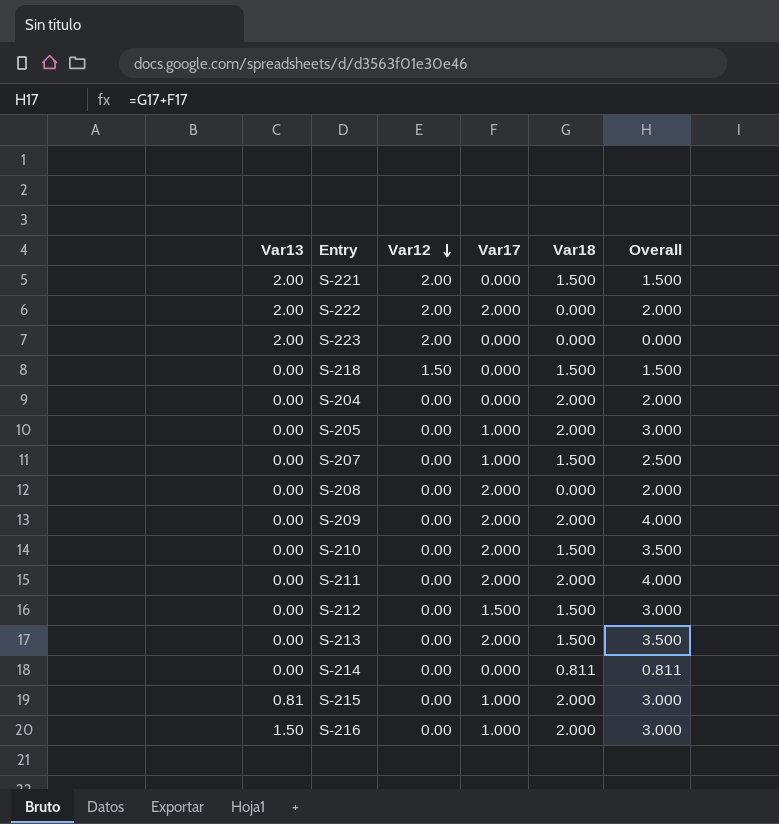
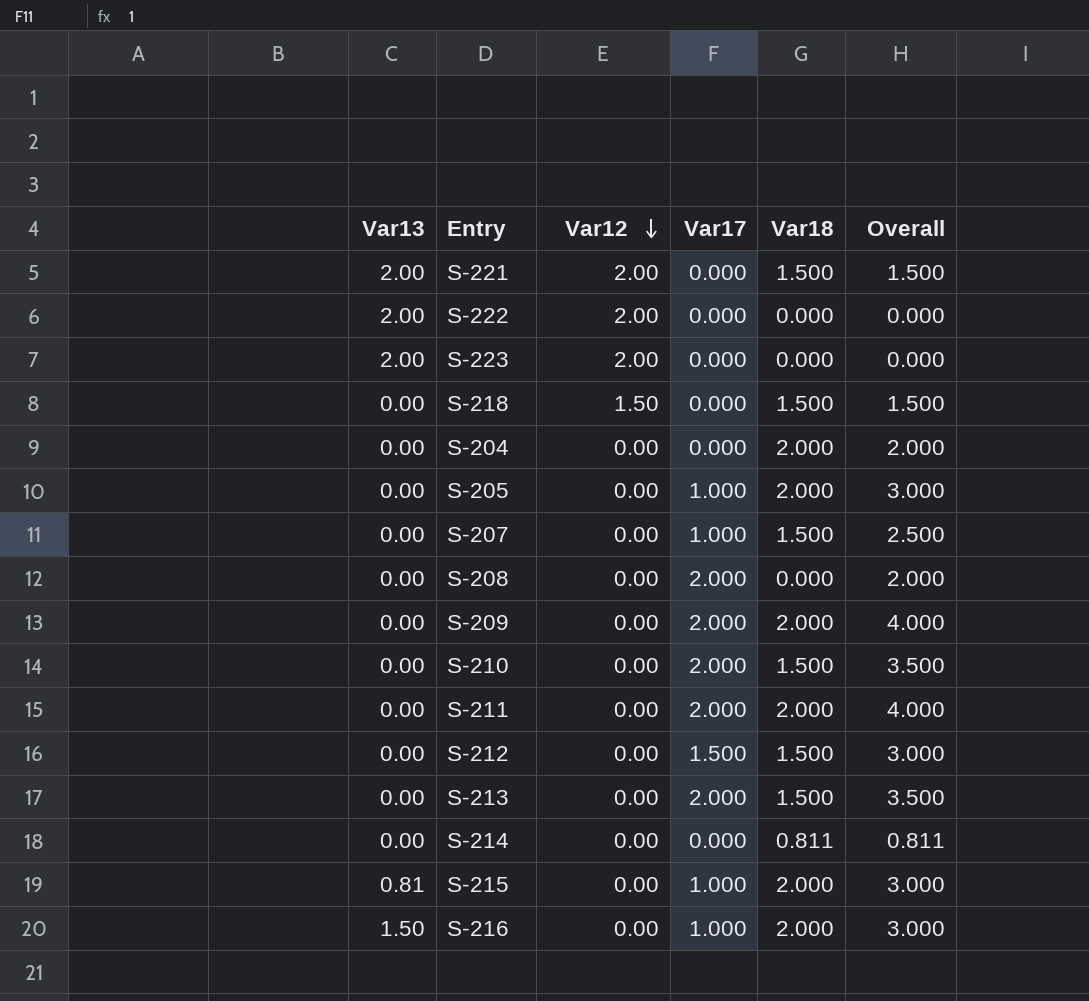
S-222 | Var17: 2.000 -> 0.000
S-222 | Overall: 2.000 -> 0.000

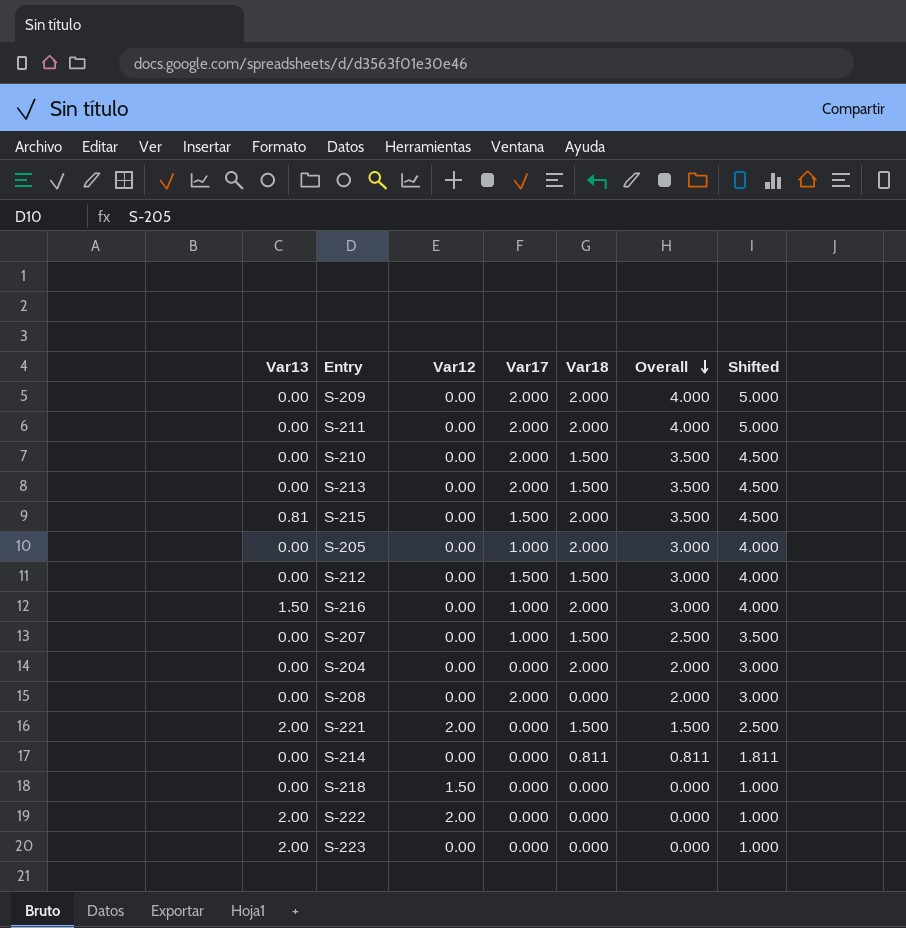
row order: Var12 descending -> Overall descending
column Shifted | formula: none -> [Overall] + 1
S-215 | Var17: 1.000 -> 1.500
S-215 | Overall: 3.000 -> 3.500
S-218 | Var18: 1.500 -> 0.000
S-218 | Overall: 1.500 -> 0.000
S-223 | Var12: 2.00 -> 0.00

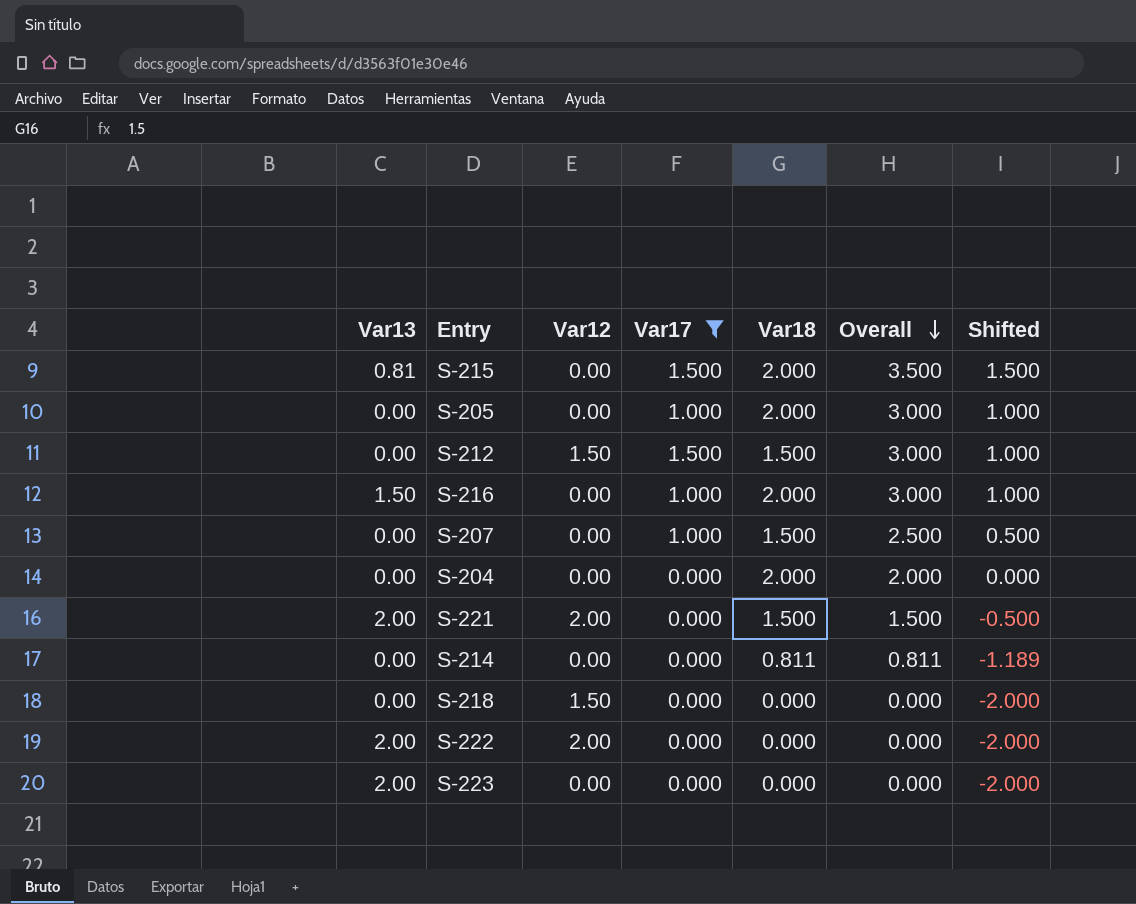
filter: none -> Var17 != 2.000
column Shifted | formula: [Overall] + 1 -> [Overall] - 2
S-212 | Var12: 0.00 -> 1.50

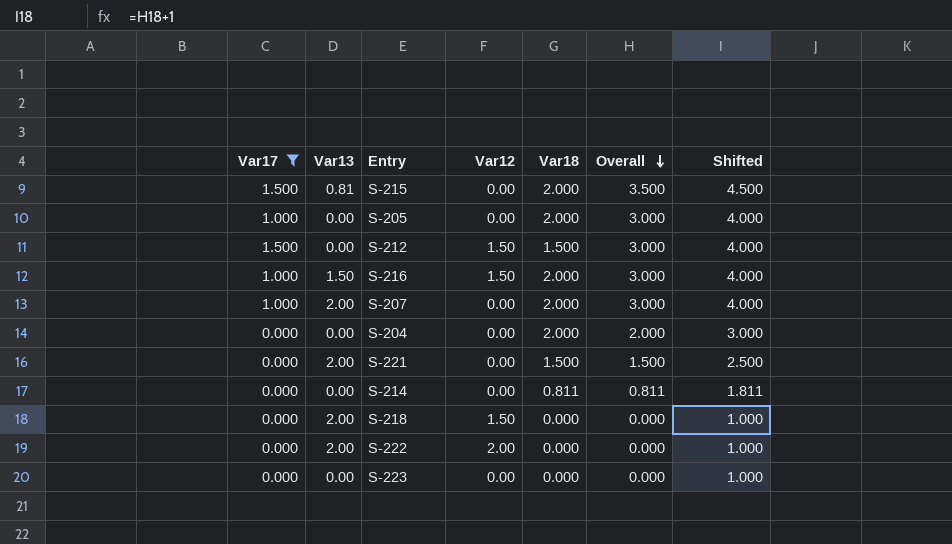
column Var17 | position: 4 -> 1
column Shifted | formula: [Overall] - 2 -> [Overall] + 1
S-216 | Var12: 0.00 -> 1.50
S-207 | Var13: 0.00 -> 2.00
S-207 | Var18: 1.500 -> 2.000
S-207 | Overall: 2.500 -> 3.000
S-221 | Var12: 2.00 -> 0.00
S-218 | Var13: 0.00 -> 2.00
S-223 | Var13: 2.00 -> 0.00

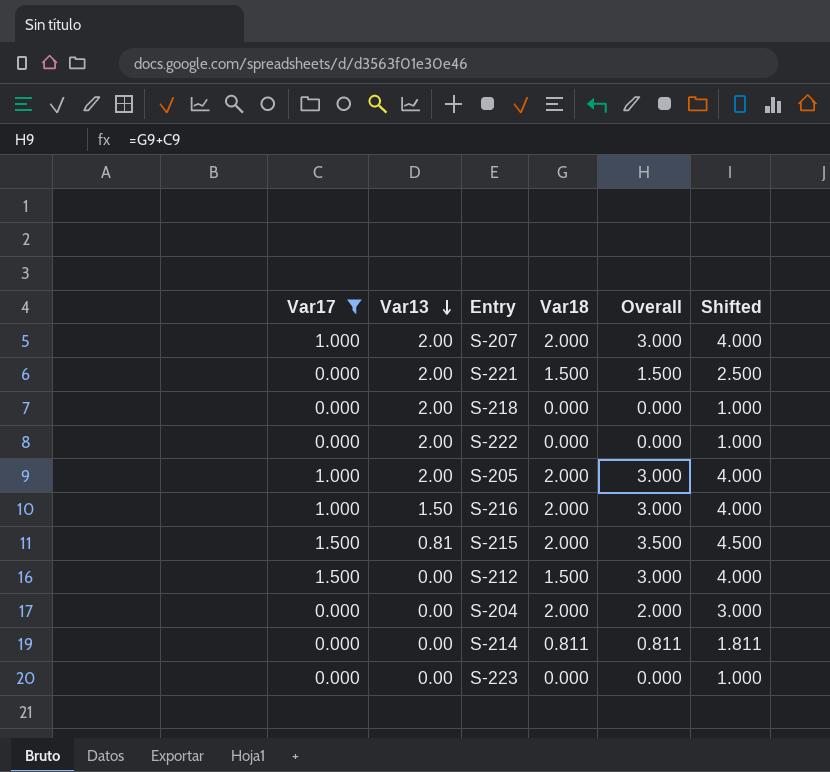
row order: Overall descending -> Var13 descending
column Var12 | position: 4 -> none
S-205 | Var13: 0.00 -> 2.00

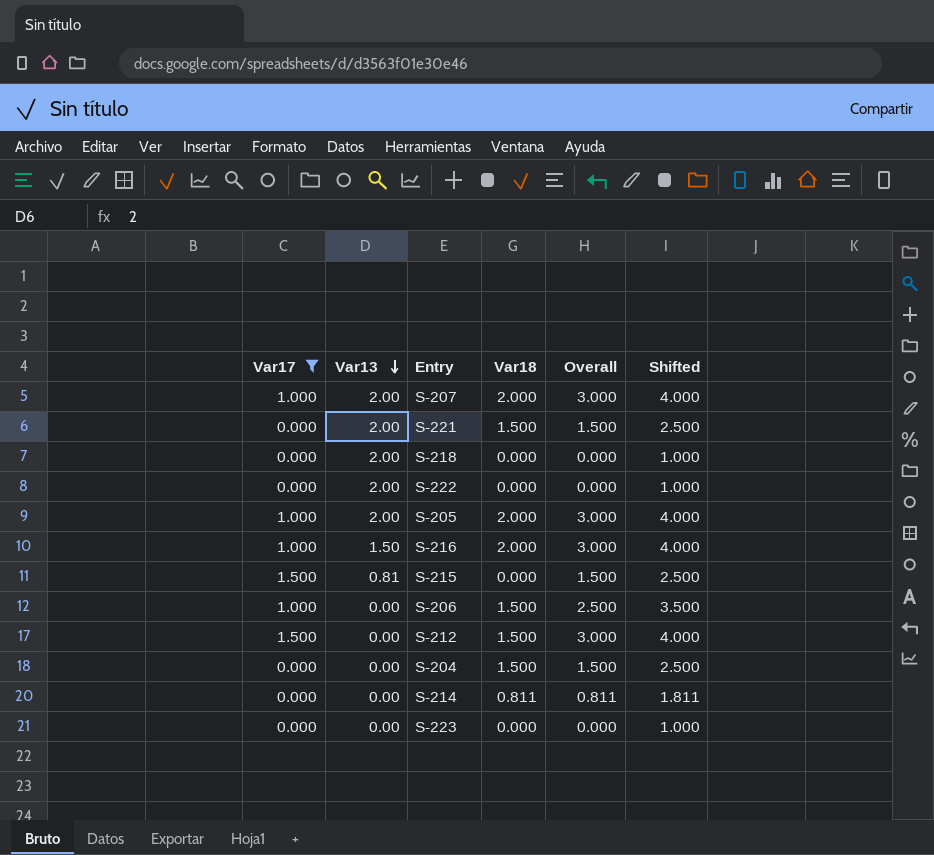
S-215 | Var18: 2.000 -> 0.000
S-215 | Overall: 3.500 -> 1.500
S-215 | Shifted: 4.500 -> 2.500
row S-206: none -> 1.000 | 0.00 | 1.500 | 2.500 | 3.500
S-204 | Var18: 2.000 -> 1.500
S-204 | Overall: 2.000 -> 1.500
S-204 | Shifted: 3.000 -> 2.500

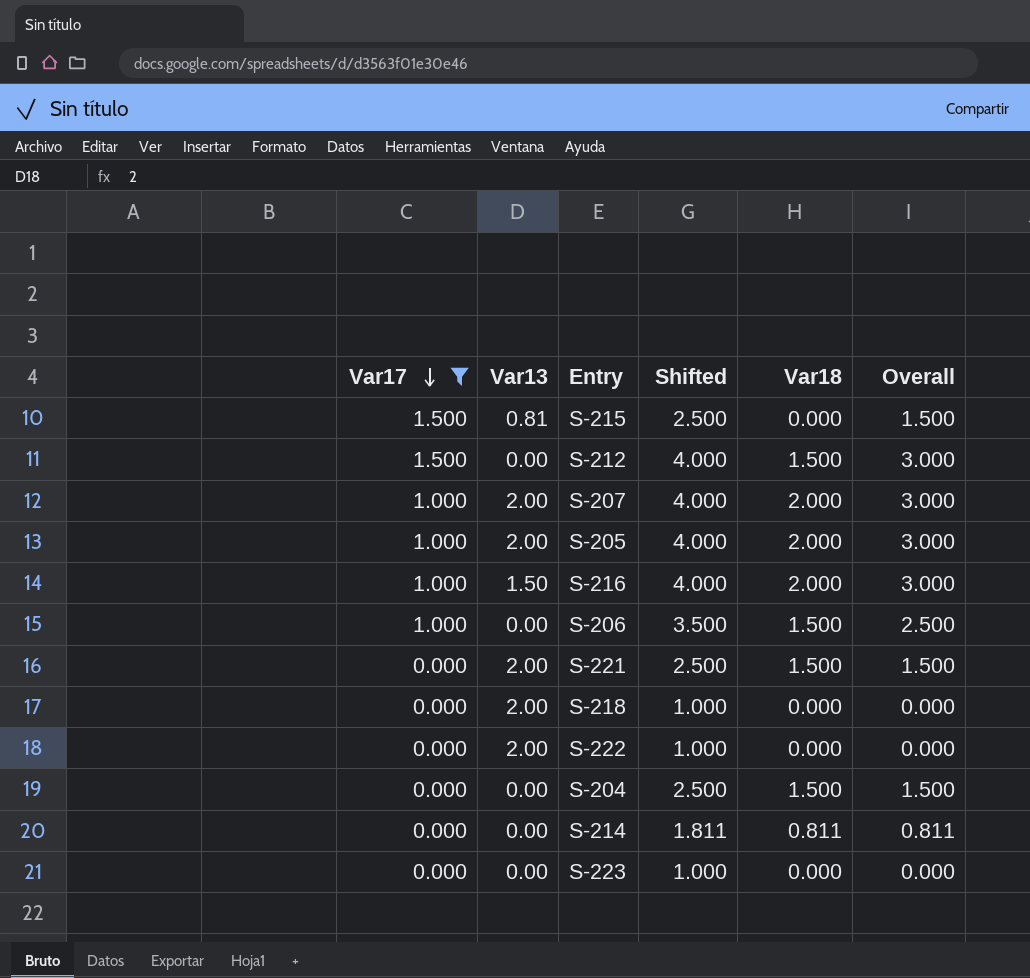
row order: Var13 descending -> Var17 descending
column Shifted | position: 6 -> 4

